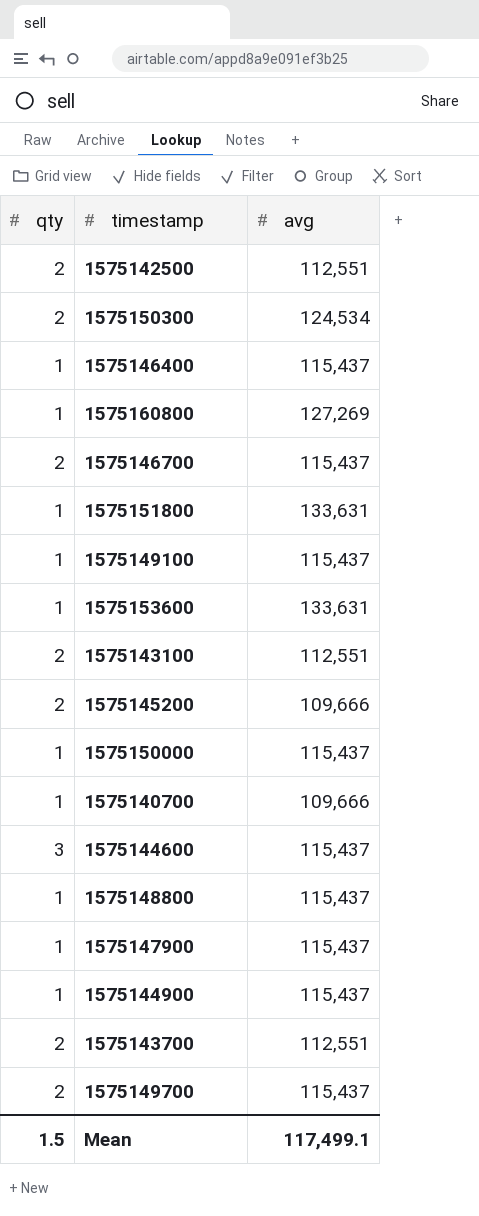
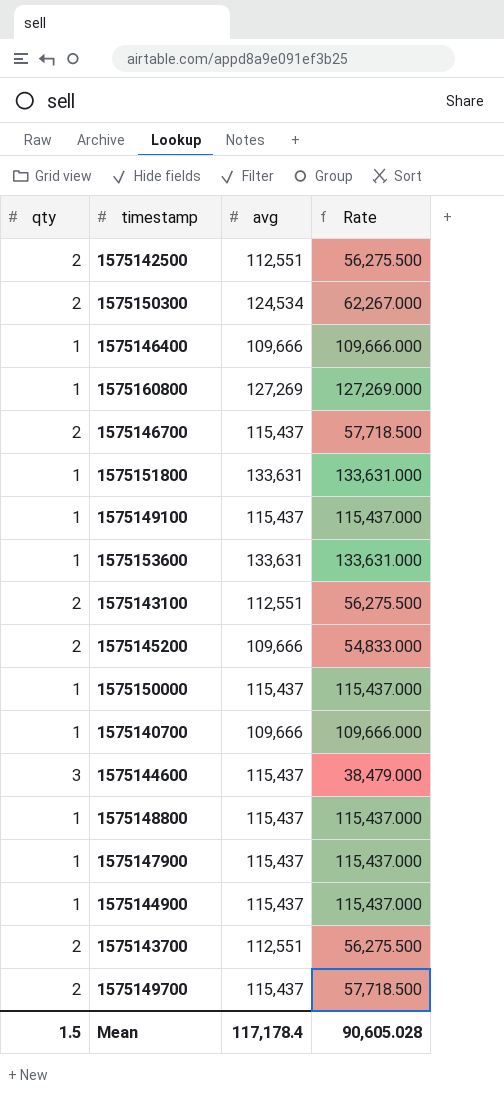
column Rate | formula: none -> [avg] / [qty]
1575146400 | avg: 115,437 -> 109,666
Mean | avg: 117,499.1 -> 117,178.4

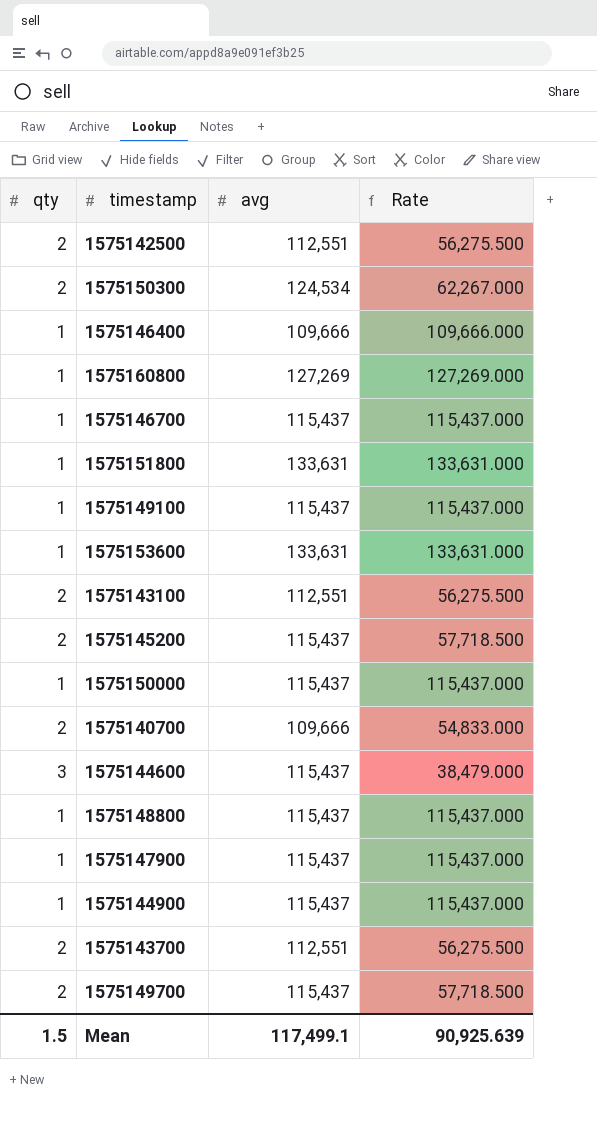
1575146700 | qty: 2 -> 1
1575146700 | Rate: 57,718.500 -> 115,437.000
1575145200 | avg: 109,666 -> 115,437
1575145200 | Rate: 54,833.000 -> 57,718.500
1575140700 | qty: 1 -> 2
1575140700 | Rate: 109,666.000 -> 54,833.000
Mean | avg: 117,178.4 -> 117,499.1
Mean | Rate: 90,605.028 -> 90,925.639

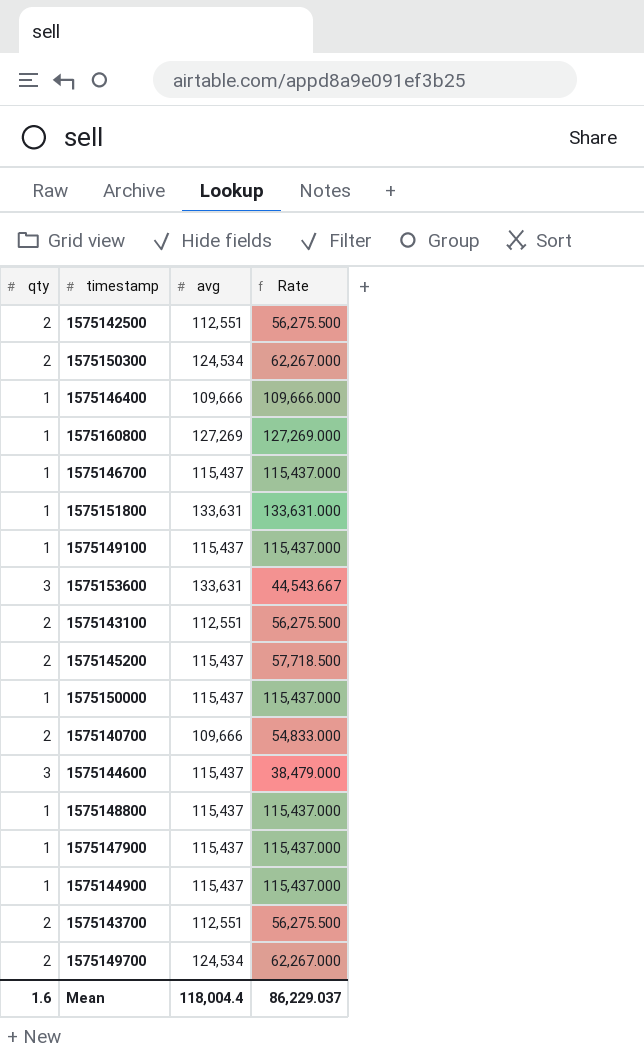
1575153600 | qty: 1 -> 3
1575153600 | Rate: 133,631.000 -> 44,543.667
1575149700 | avg: 115,437 -> 124,534
1575149700 | Rate: 57,718.500 -> 62,267.000
Mean | qty: 1.5 -> 1.6
Mean | avg: 117,499.1 -> 118,004.4
Mean | Rate: 90,925.639 -> 86,229.037

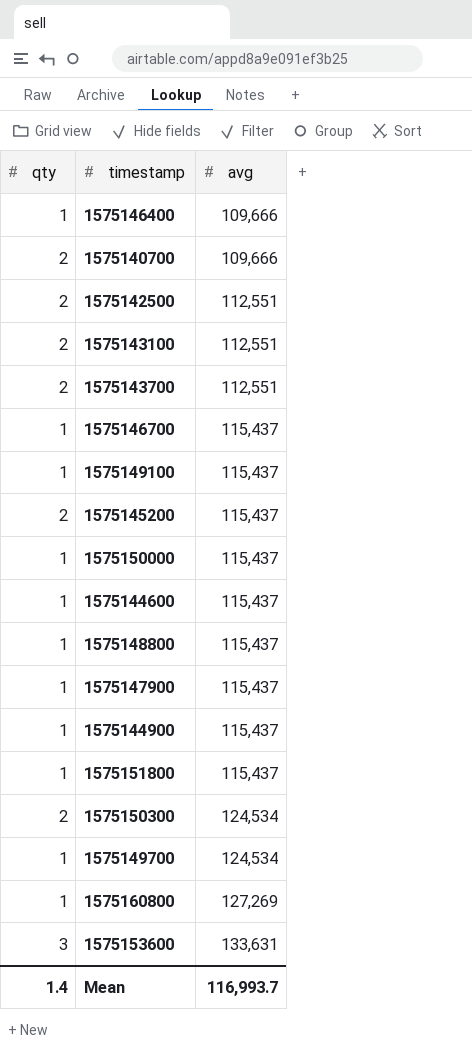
row order: none -> avg ascending
column Rate | formula: [avg] / [qty] -> none
1575144600 | qty: 3 -> 1
1575151800 | avg: 133,631 -> 115,437
1575149700 | qty: 2 -> 1
Mean | qty: 1.6 -> 1.4
Mean | avg: 118,004.4 -> 116,993.7

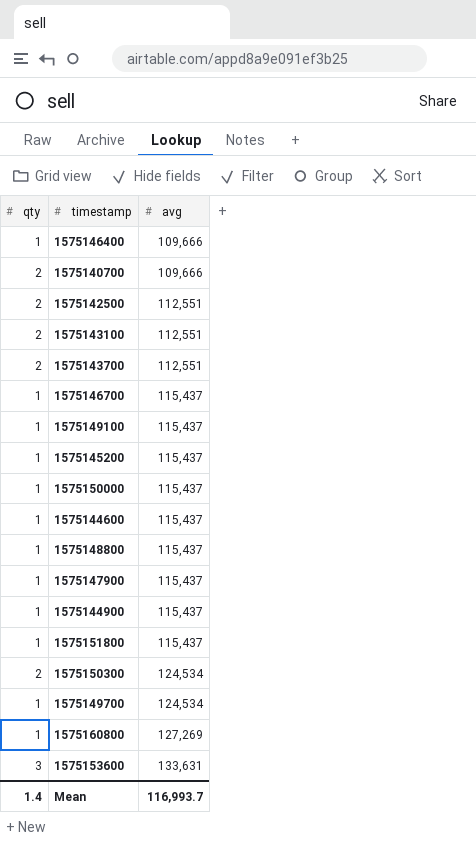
1575145200 | qty: 2 -> 1

